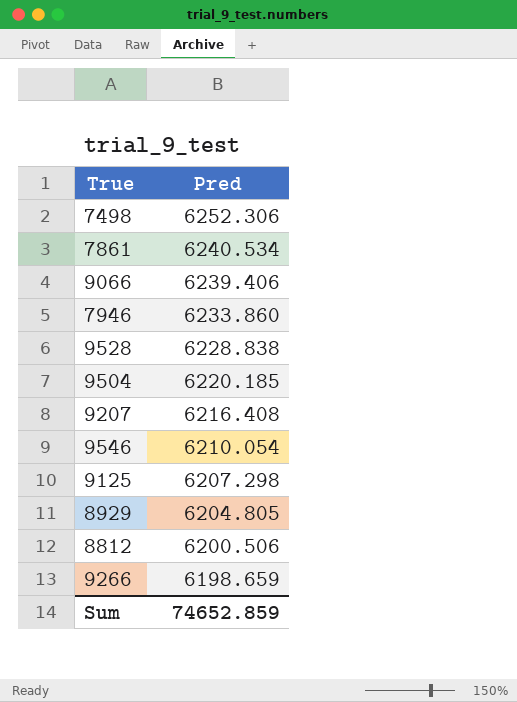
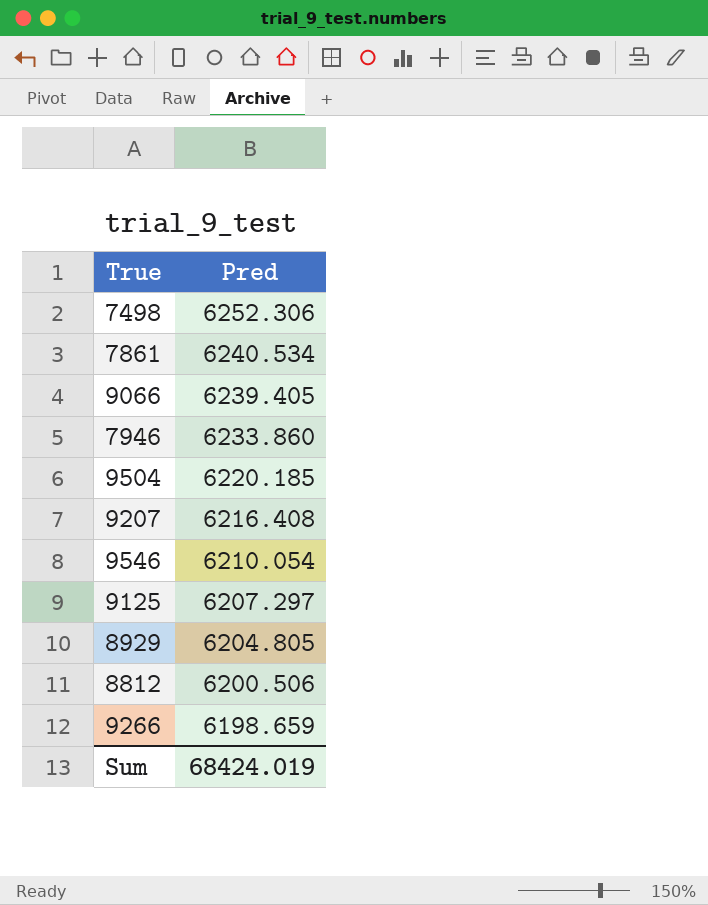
row 9528: 6228.838 -> none
9066 | Pred: 6239.406 -> 6239.405
9125 | Pred: 6207.298 -> 6207.297
Sum | Pred: 74652.859 -> 68424.019

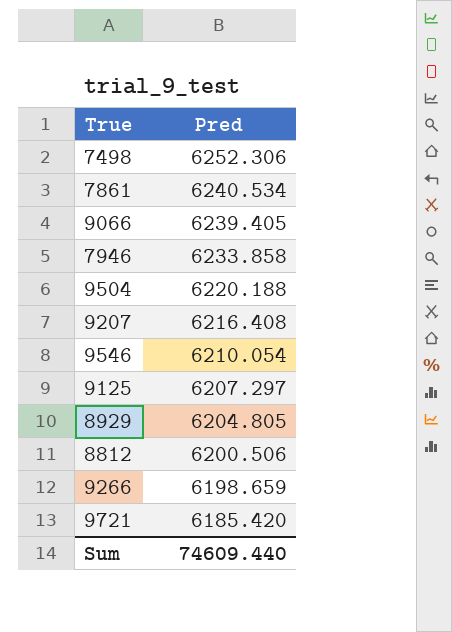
7946 | Pred: 6233.860 -> 6233.858
9504 | Pred: 6220.185 -> 6220.188
row 9721: none -> 6185.420
Sum | Pred: 68424.019 -> 74609.440

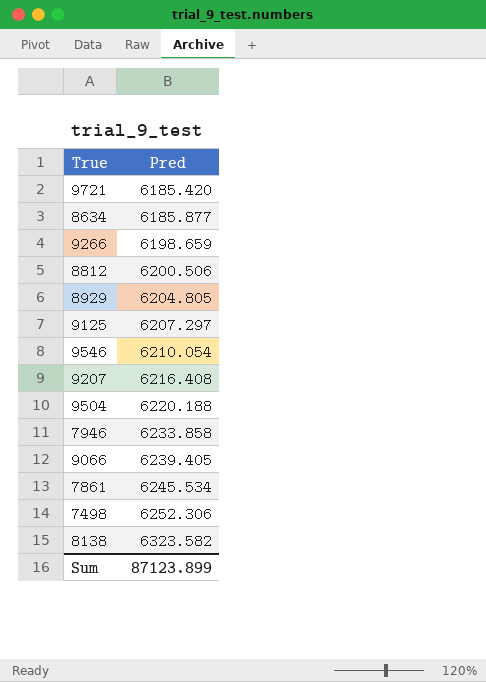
row order: Pred descending -> Pred ascending
row 8634: none -> 6185.877
7861 | Pred: 6240.534 -> 6245.534
row 8138: none -> 6323.582
Sum | Pred: 74609.440 -> 87123.899

